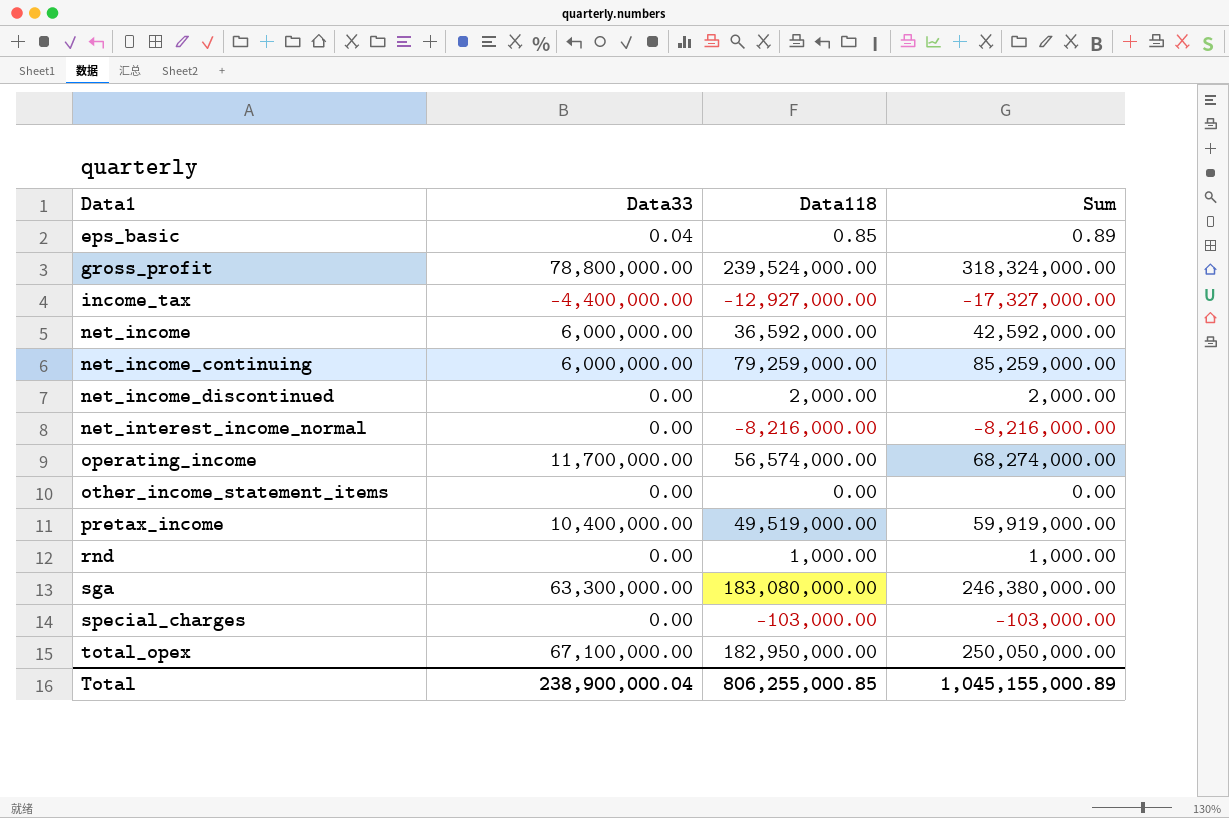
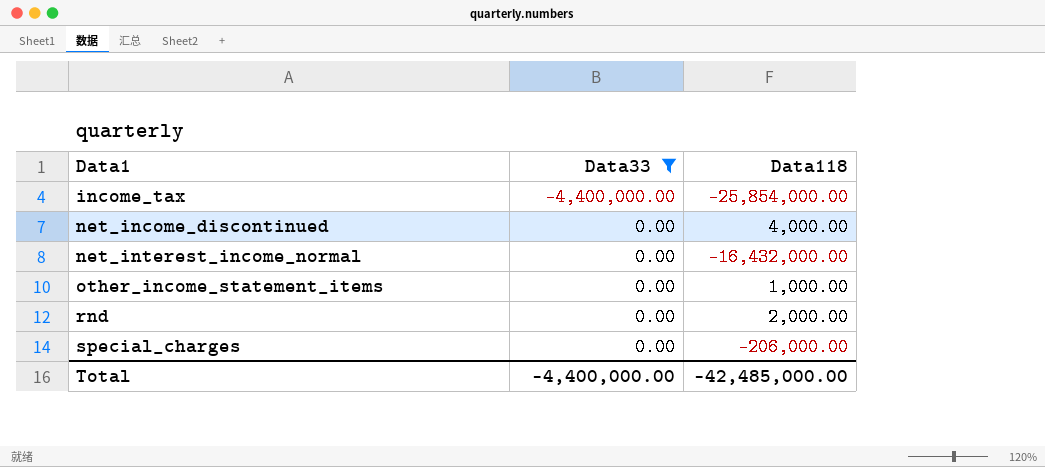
filter: none -> Data33 <= 0.00
column Sum | formula: [Data33] + [Data118] -> none
income_tax | Data118: -12,927,000.00 -> -25,854,000.00
net_income_discontinued | Data118: 2,000.00 -> 4,000.00
net_interest_income_normal | Data118: -8,216,000.00 -> -16,432,000.00
other_income_statement_items | Data118: 0.00 -> 1,000.00
rnd | Data118: 1,000.00 -> 2,000.00
special_charges | Data118: -103,000.00 -> -206,000.00
Total | Data33: 238,900,000.04 -> -4,400,000.00
Total | Data118: 806,255,000.85 -> -42,485,000.00

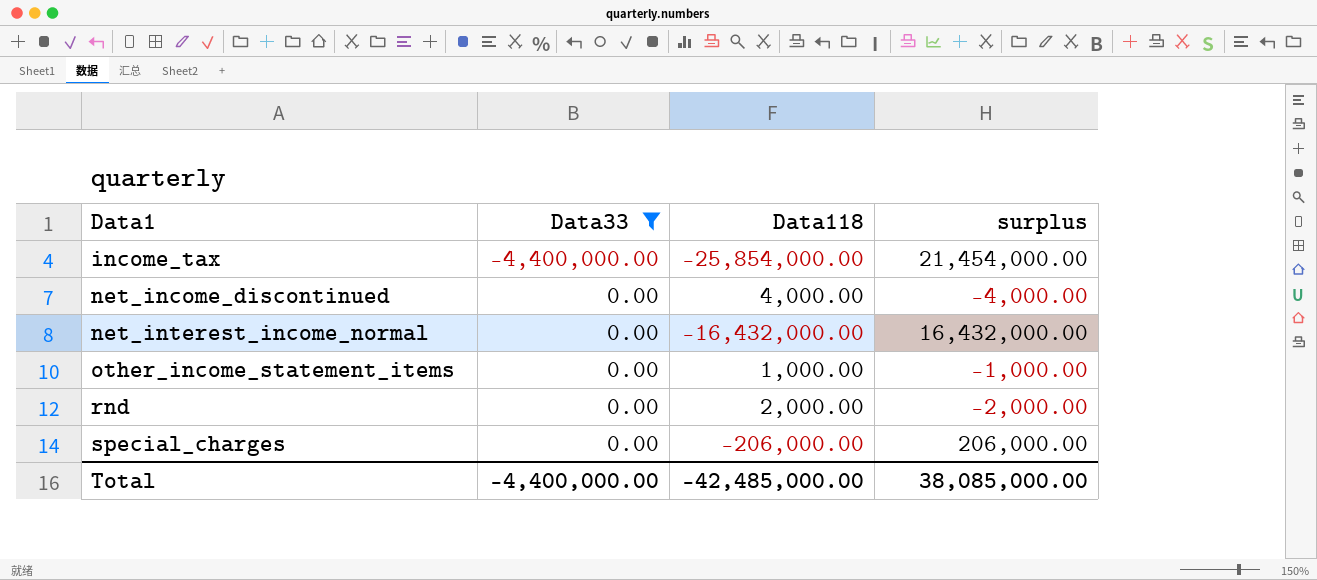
column surplus | formula: none -> [Data33] - [Data118]

